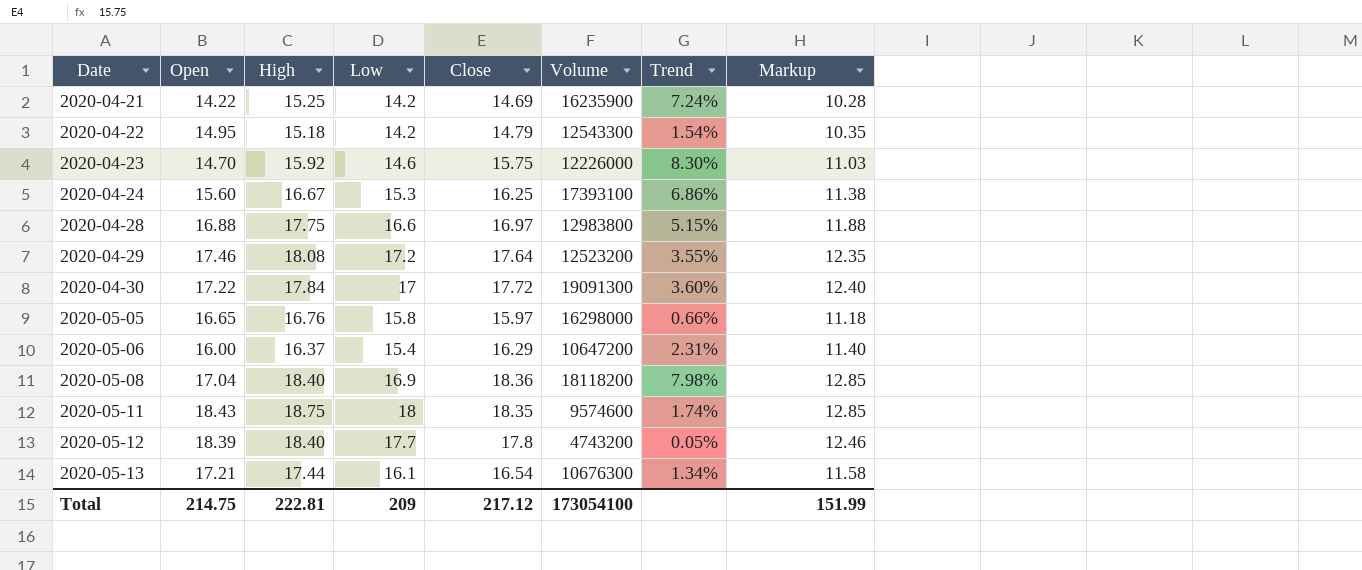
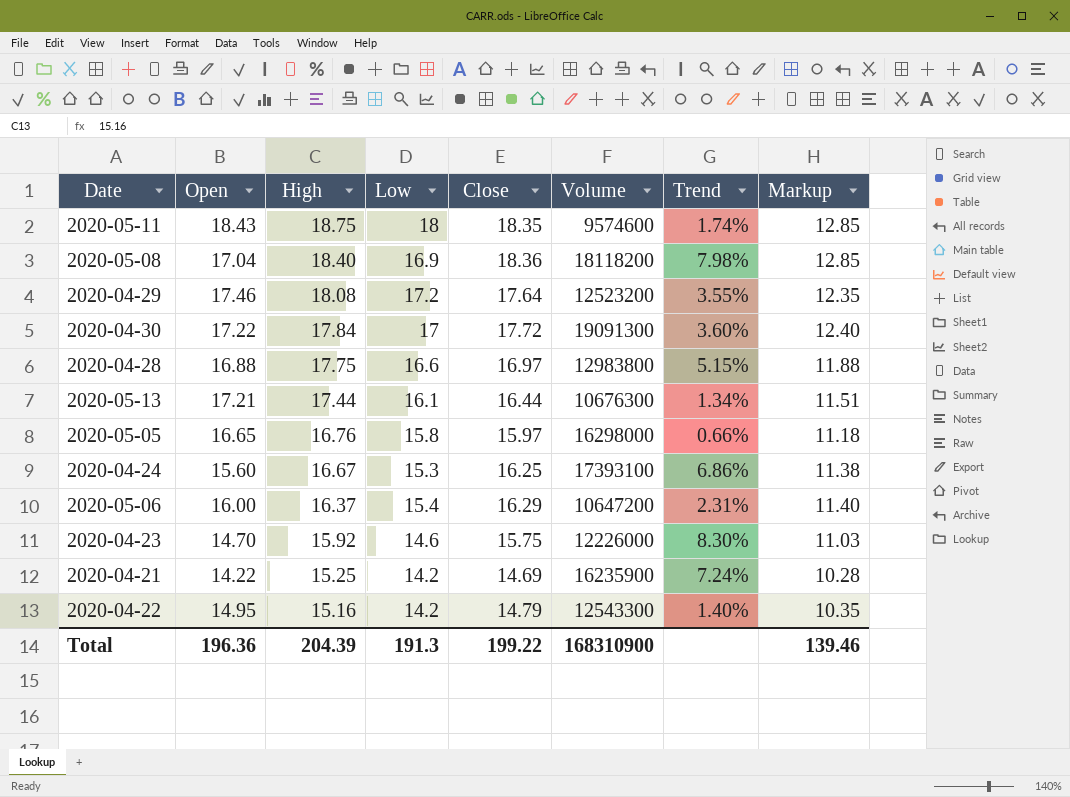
row order: Date ascending -> High descending
row 2020-05-12: 18.39 | 18.40 | 17.7 | 17.8 | 4743200 | 0.05% | 12.46 -> none
2020-05-13 | Close: 16.54 -> 16.44
2020-05-13 | Markup: 11.58 -> 11.51
2020-04-22 | High: 15.18 -> 15.16
2020-04-22 | Trend: 1.54% -> 1.40%
Total | Open: 214.75 -> 196.36
Total | High: 222.81 -> 204.39
Total | Low: 209 -> 191.3
Total | Close: 217.12 -> 199.22
Total | Volume: 173054100 -> 168310900
Total | Markup: 151.99 -> 139.46

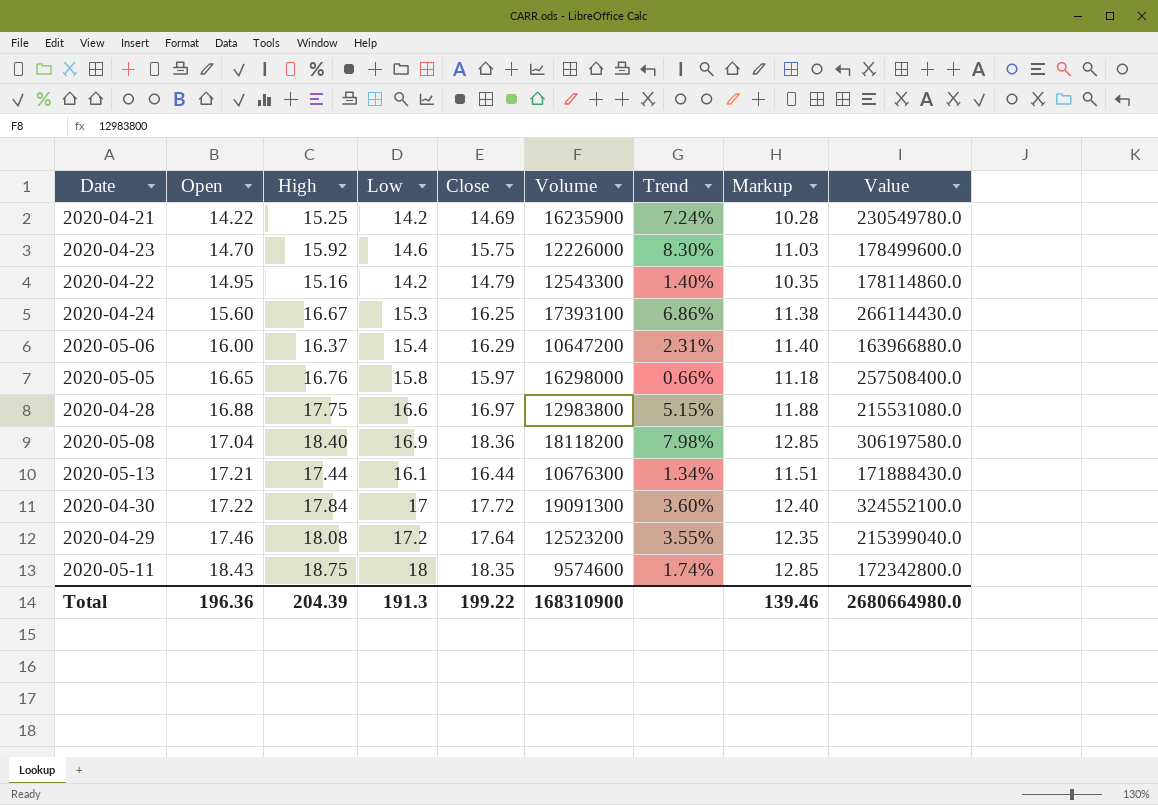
row order: High descending -> Open ascending
column Value | formula: none -> [Low] * [Volume]

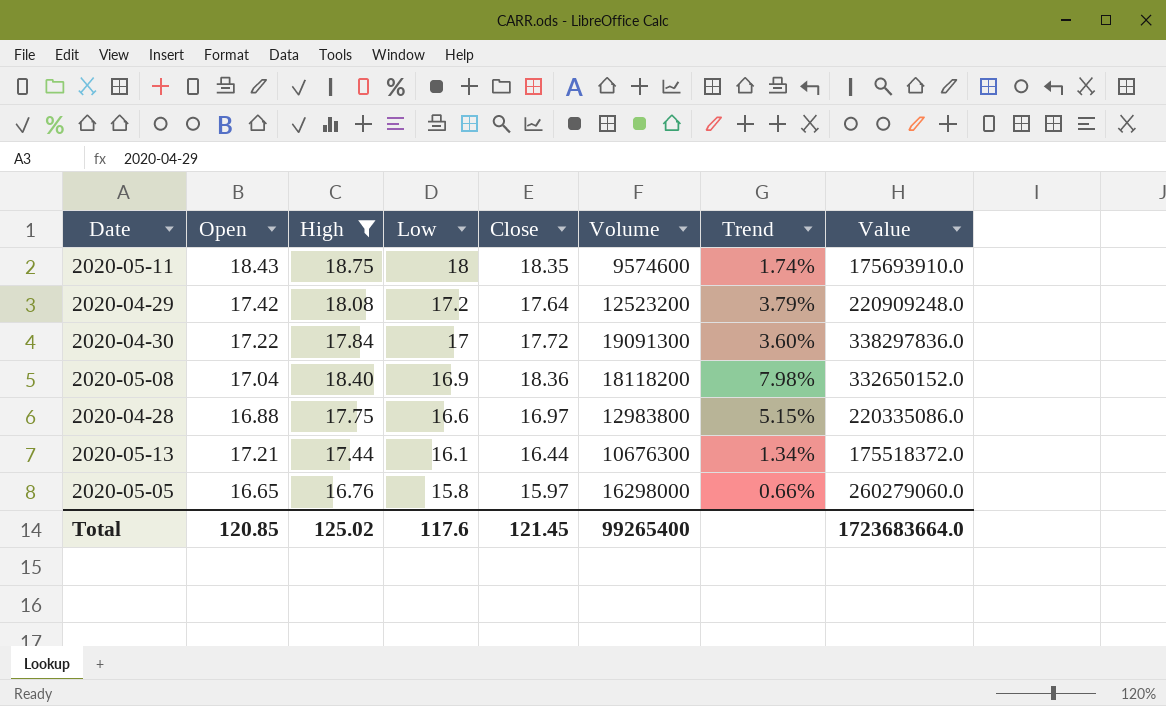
filter: none -> High >= 16.76
row order: Open ascending -> Low descending
column Markup | formula: [Close] * 0.7 -> none
column Value | formula: [Low] * [Volume] -> [Close] * [Volume]
2020-04-29 | Open: 17.46 -> 17.42
2020-04-29 | Trend: 3.55% -> 3.79%
Total | Open: 196.36 -> 120.85
Total | High: 204.39 -> 125.02
Total | Low: 191.3 -> 117.6
Total | Close: 199.22 -> 121.45
Total | Volume: 168310900 -> 99265400
Total | Value: 2680664980.0 -> 1723683664.0

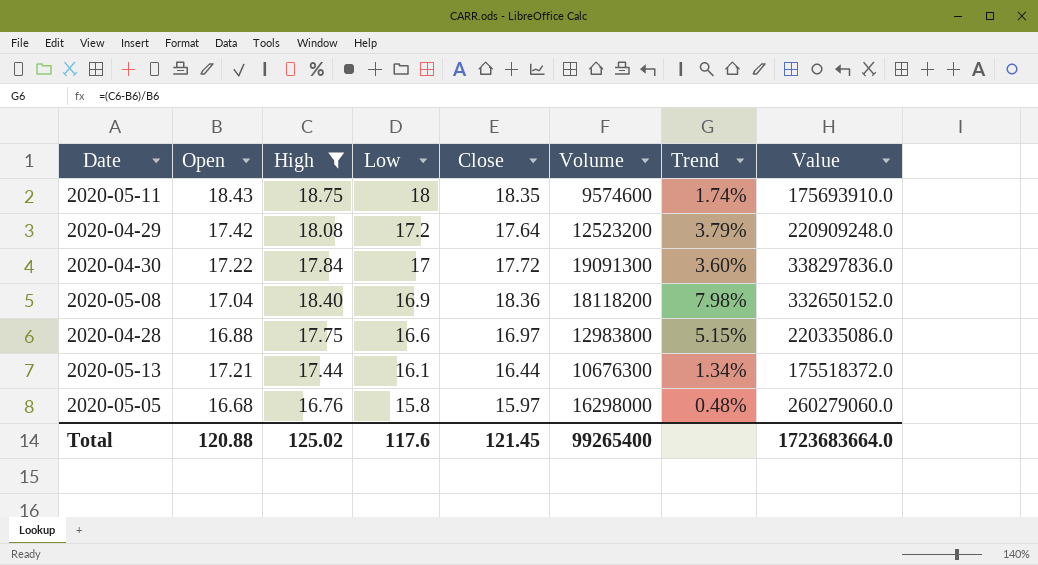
2020-05-05 | Open: 16.65 -> 16.68
2020-05-05 | Trend: 0.66% -> 0.48%
Total | Open: 120.85 -> 120.88

